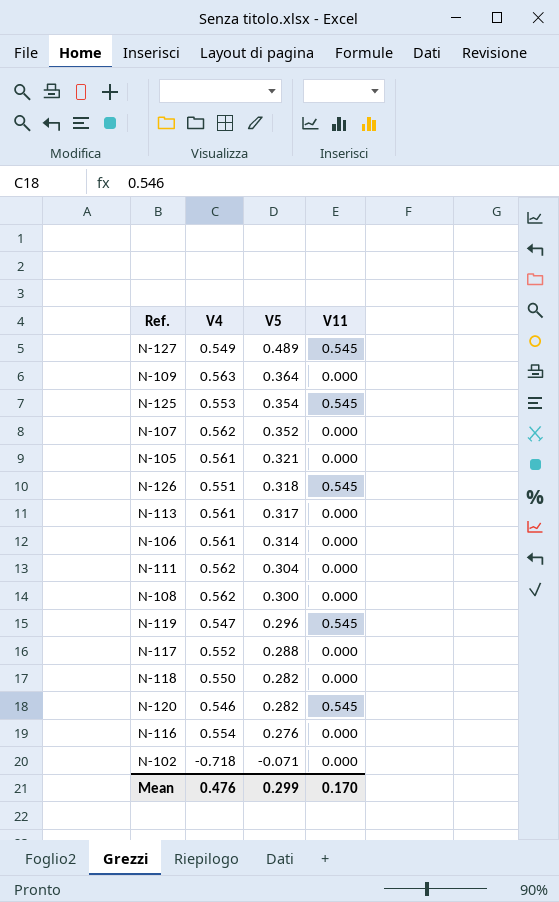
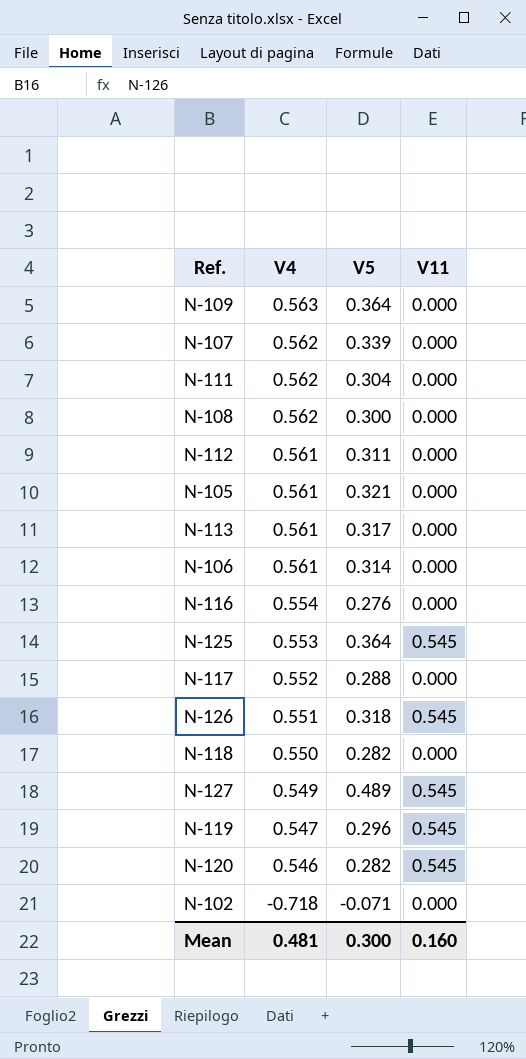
row order: V5 descending -> V4 descending
N-107 | V5: 0.352 -> 0.339
row N-112: none -> 0.561 | 0.311 | 0.000
N-125 | V5: 0.354 -> 0.364
Mean | V4: 0.476 -> 0.481
Mean | V5: 0.299 -> 0.300
Mean | V11: 0.170 -> 0.160

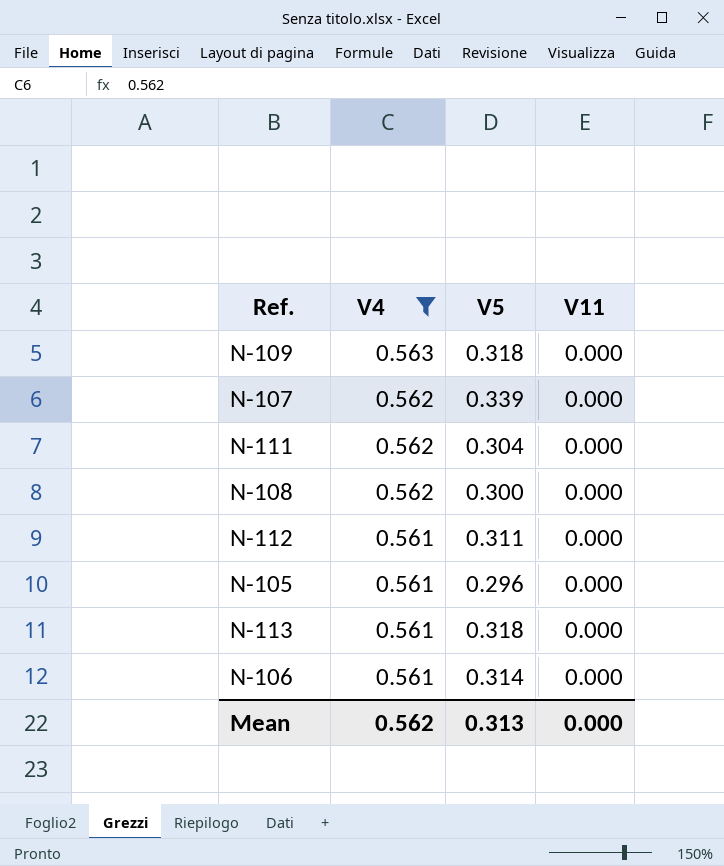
filter: none -> V4 >= 0.561
N-109 | V5: 0.364 -> 0.318
N-105 | V5: 0.321 -> 0.296
N-113 | V5: 0.317 -> 0.318
Mean | V4: 0.481 -> 0.562
Mean | V5: 0.300 -> 0.313
Mean | V11: 0.160 -> 0.000

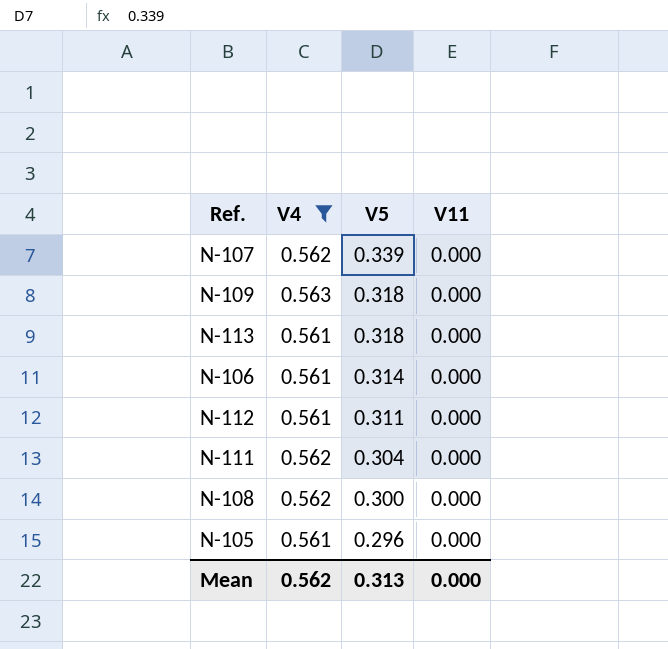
row order: V4 descending -> V5 descending

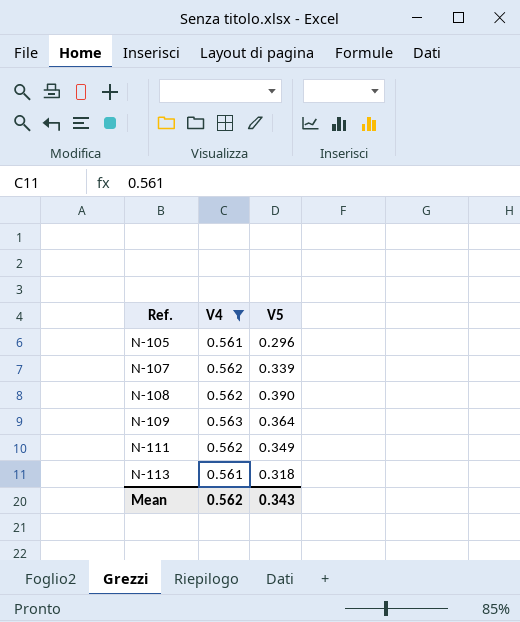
row order: V5 descending -> Ref. ascending
column V11 | position: 4 -> none
row N-106: 0.561 | 0.314 | 0.000 -> none
row N-112: 0.561 | 0.311 | 0.000 -> none
N-108 | V5: 0.300 -> 0.390
N-109 | V5: 0.318 -> 0.364
N-111 | V5: 0.304 -> 0.349
Mean | V5: 0.313 -> 0.343

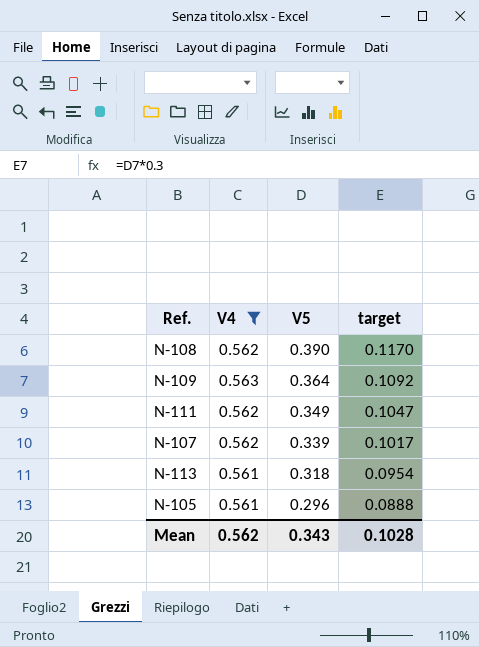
row order: Ref. ascending -> V5 descending
column target | formula: none -> [V5] * 0.3

